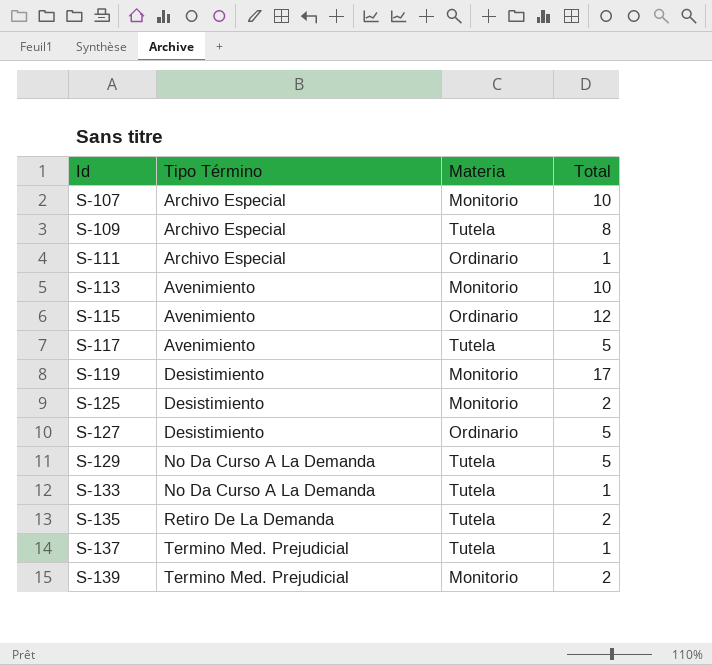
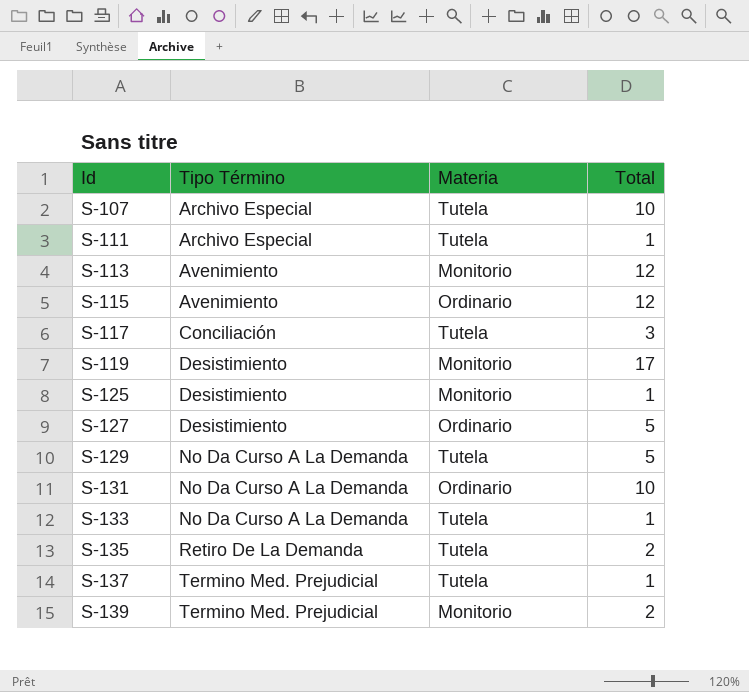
row S-109: Archivo Especial | Tutela | 8 -> none
S-107 | Materia: Monitorio -> Tutela
S-111 | Materia: Ordinario -> Tutela
S-113 | Total: 10 -> 12
S-117 | Tipo Término: Avenimiento -> Conciliación
S-117 | Total: 5 -> 3
S-125 | Total: 2 -> 1
row S-131: none -> No Da Curso A La Demanda | Ordinario | 10

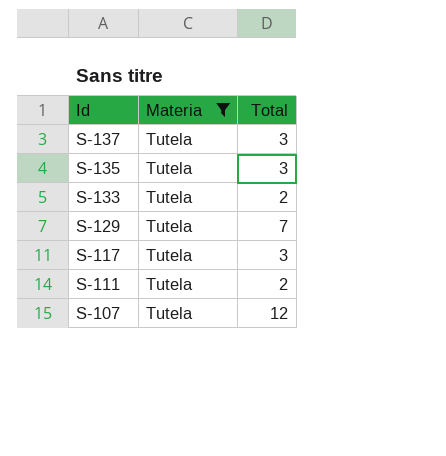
filter: none -> Materia = Tutela
row order: Id ascending -> Id descending
column Tipo Término | position: 2 -> none
S-137 | Total: 1 -> 3
S-135 | Total: 2 -> 3
S-133 | Total: 1 -> 2
S-129 | Total: 5 -> 7
S-111 | Total: 1 -> 2
S-107 | Total: 10 -> 12

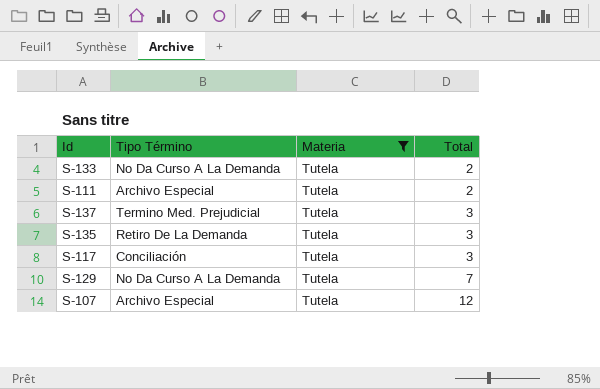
row order: Id descending -> Total ascending
column Tipo Término | position: none -> 2

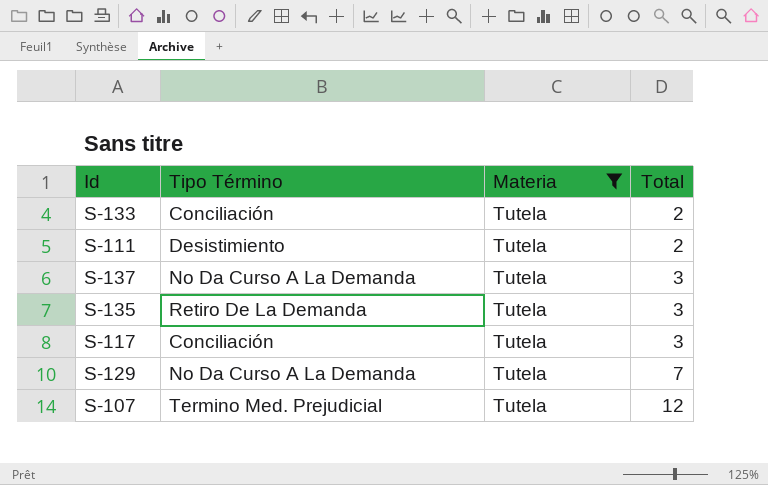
S-133 | Tipo Término: No Da Curso A La Demanda -> Conciliación
S-111 | Tipo Término: Archivo Especial -> Desistimiento
S-137 | Tipo Término: Termino Med. Prejudicial -> No Da Curso A La Demanda
S-107 | Tipo Término: Archivo Especial -> Termino Med. Prejudicial

